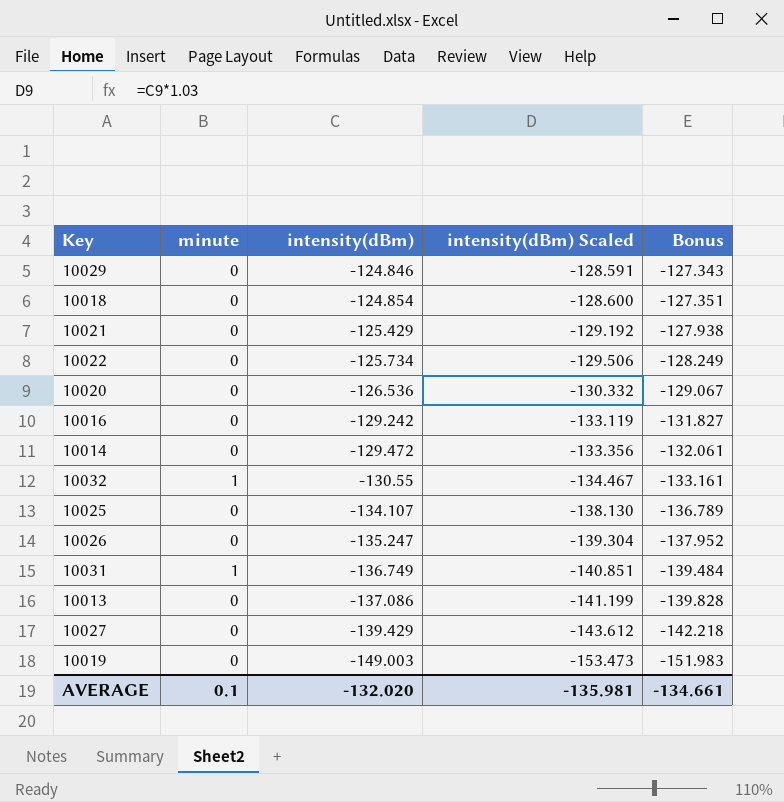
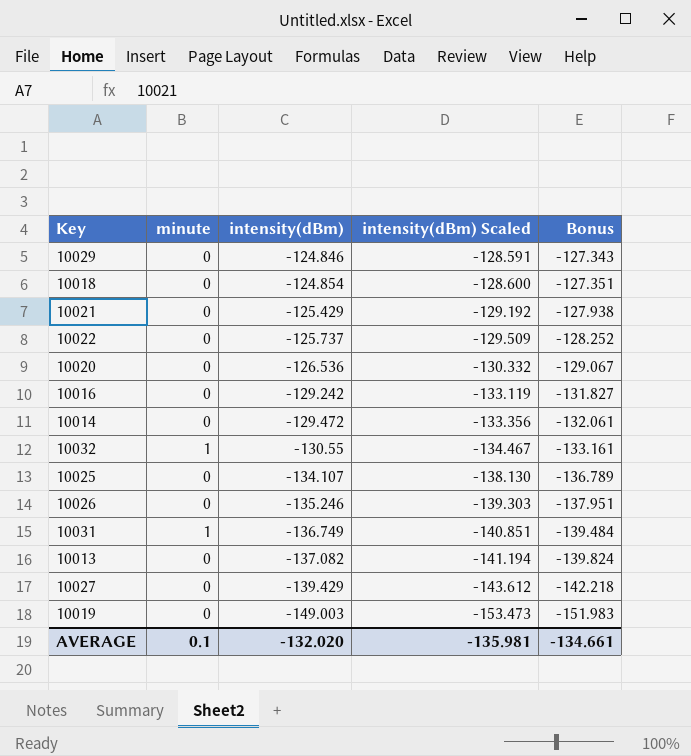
10022 | intensity(dBm): -125.734 -> -125.737
10022 | intensity(dBm) Scaled: -129.506 -> -129.509
10022 | Bonus: -128.249 -> -128.252
10026 | intensity(dBm): -135.247 -> -135.246
10026 | intensity(dBm) Scaled: -139.304 -> -139.303
10026 | Bonus: -137.952 -> -137.951
10013 | intensity(dBm): -137.086 -> -137.082
10013 | intensity(dBm) Scaled: -141.199 -> -141.194
10013 | Bonus: -139.828 -> -139.824

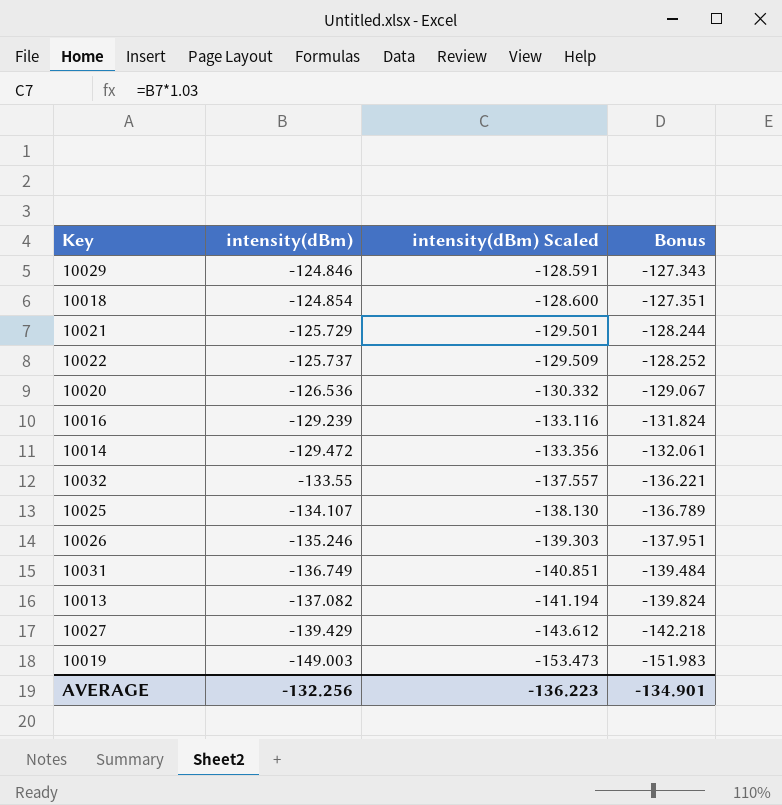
column minute | position: 2 -> none
10021 | intensity(dBm): -125.429 -> -125.729
10021 | intensity(dBm) Scaled: -129.192 -> -129.501
10021 | Bonus: -127.938 -> -128.244
10016 | intensity(dBm): -129.242 -> -129.239
10016 | intensity(dBm) Scaled: -133.119 -> -133.116
10016 | Bonus: -131.827 -> -131.824
10032 | intensity(dBm): -130.55 -> -133.55
10032 | intensity(dBm) Scaled: -134.467 -> -137.557
10032 | Bonus: -133.161 -> -136.221
AVERAGE | intensity(dBm): -132.020 -> -132.256
AVERAGE | intensity(dBm) Scaled: -135.981 -> -136.223
AVERAGE | Bonus: -134.661 -> -134.901

